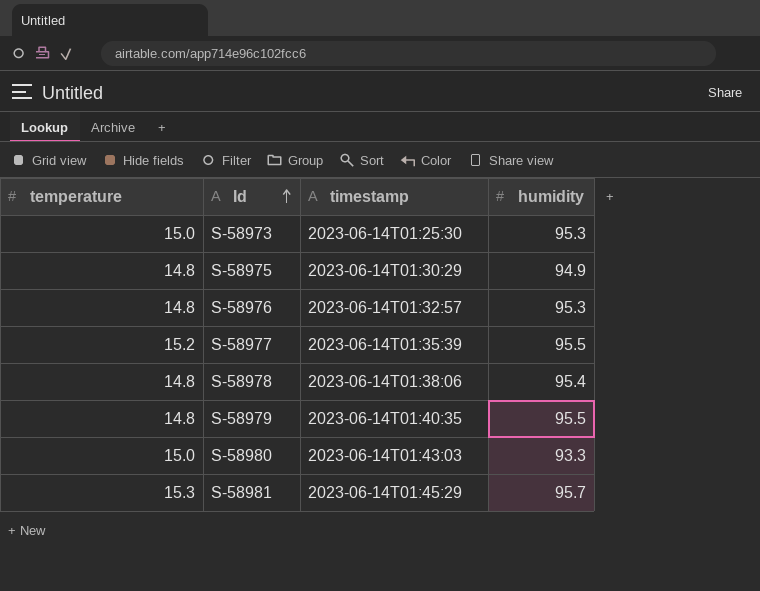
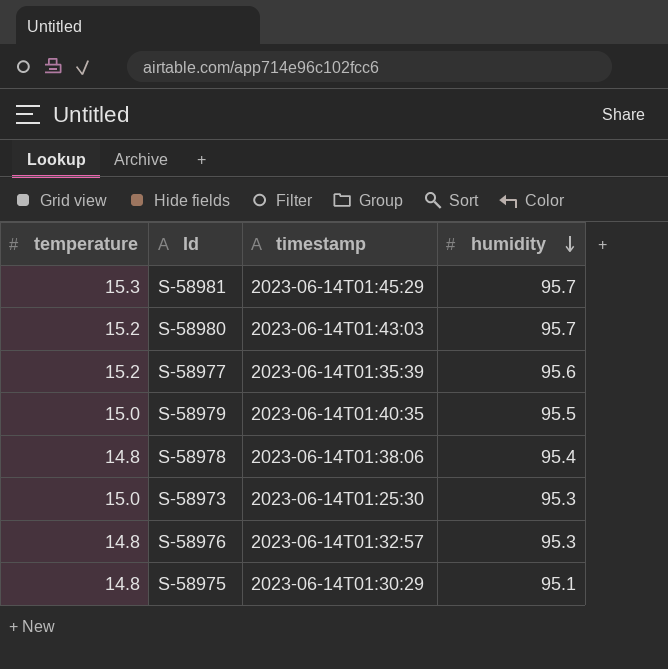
row order: Id ascending -> humidity descending
S-58980 | temperature: 15.0 -> 15.2
S-58980 | humidity: 93.3 -> 95.7
S-58977 | humidity: 95.5 -> 95.6
S-58979 | temperature: 14.8 -> 15.0
S-58975 | humidity: 94.9 -> 95.1

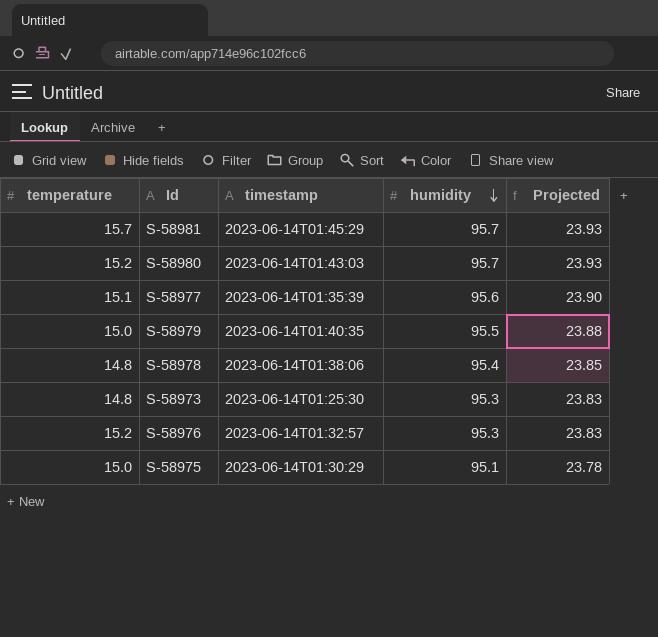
column Projected | formula: none -> [humidity] * 0.25
S-58981 | temperature: 15.3 -> 15.7
S-58977 | temperature: 15.2 -> 15.1
S-58973 | temperature: 15.0 -> 14.8
S-58976 | temperature: 14.8 -> 15.2
S-58975 | temperature: 14.8 -> 15.0

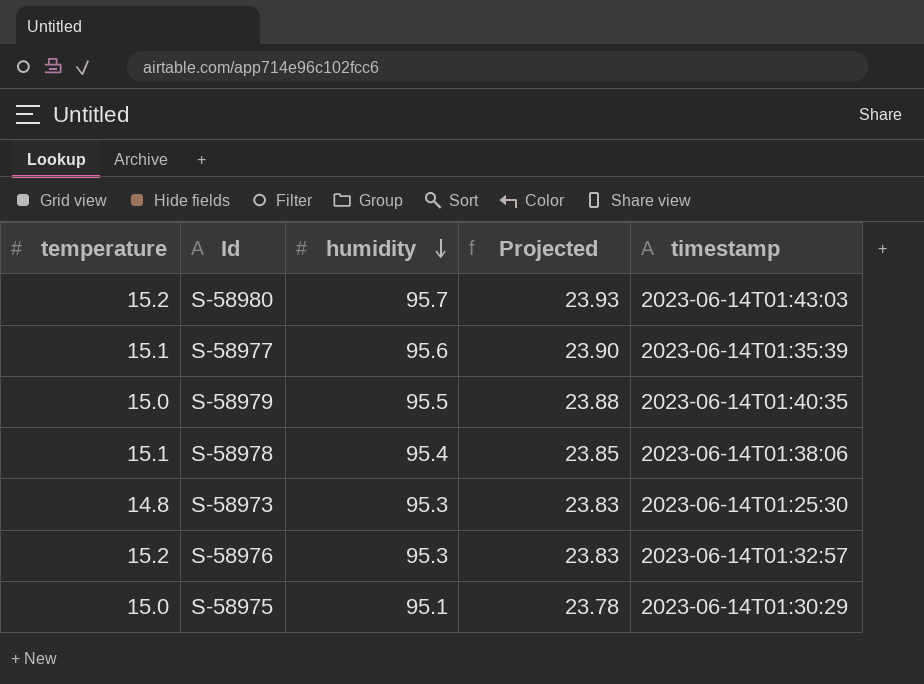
column timestamp | position: 3 -> 5
row S-58981: 15.7 | 2023-06-14T01:45:29 | 95.7 | 23.93 -> none
S-58978 | temperature: 14.8 -> 15.1

